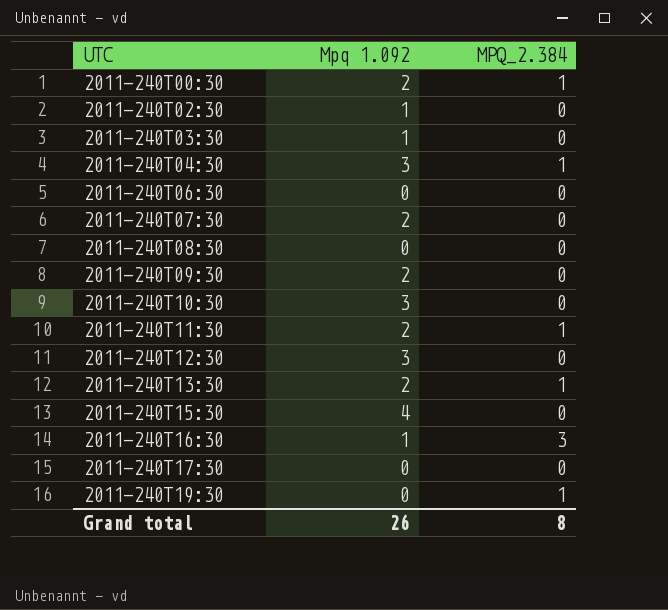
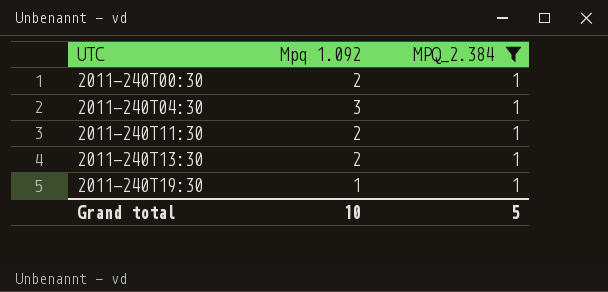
filter: none -> MPQ_2.384 = 1
2011-240T19:30 | Mpq 1.092: 0 -> 1
Grand total | Mpq 1.092: 26 -> 10
Grand total | MPQ_2.384: 8 -> 5

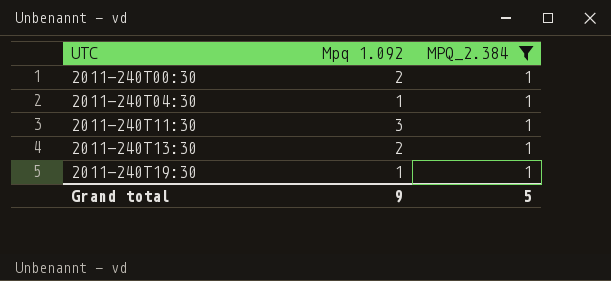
2011-240T04:30 | Mpq 1.092: 3 -> 1
2011-240T11:30 | Mpq 1.092: 2 -> 3
Grand total | Mpq 1.092: 10 -> 9

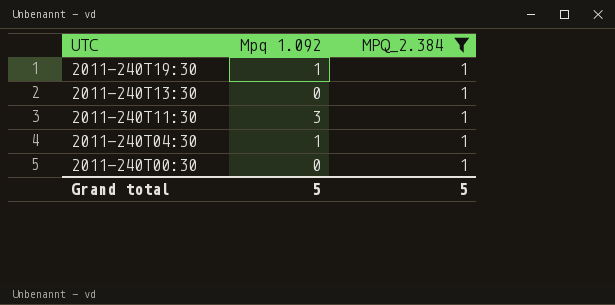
row order: UTC ascending -> UTC descending
2011-240T13:30 | Mpq 1.092: 2 -> 0
2011-240T00:30 | Mpq 1.092: 2 -> 0
Grand total | Mpq 1.092: 9 -> 5

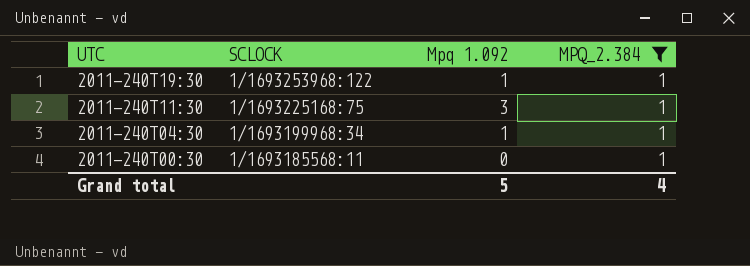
column SCLOCK | position: none -> 2
row 2011-240T13:30: 0 | 1 -> none
Grand total | MPQ_2.384: 5 -> 4

